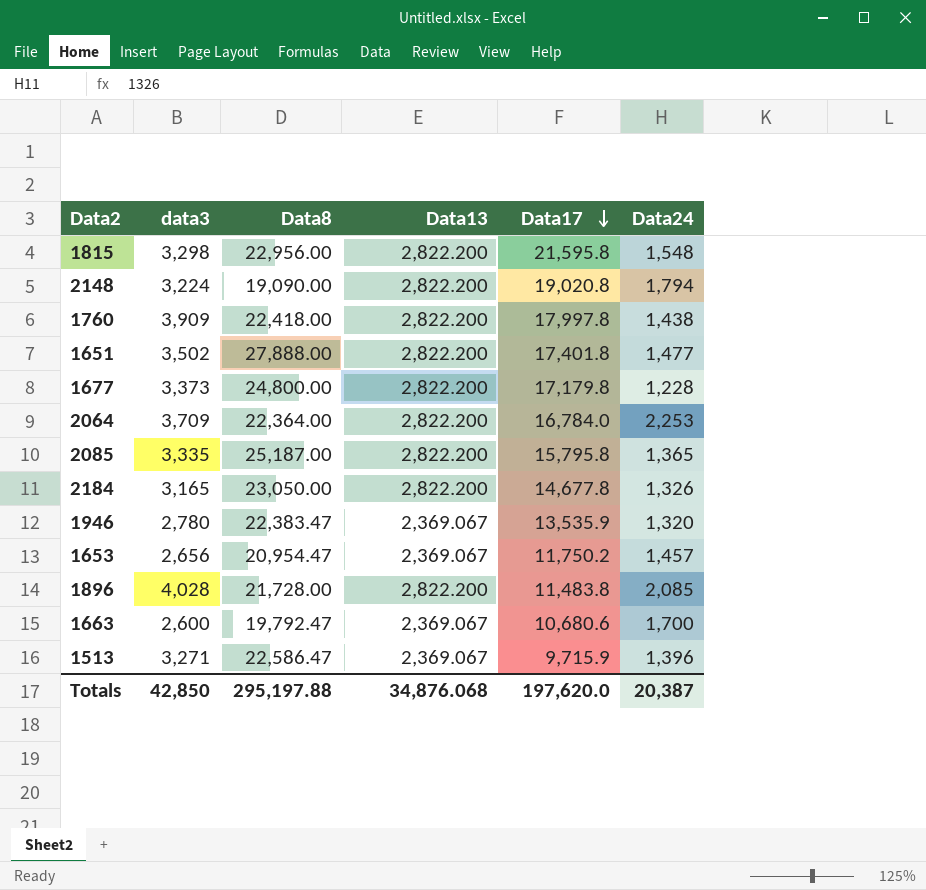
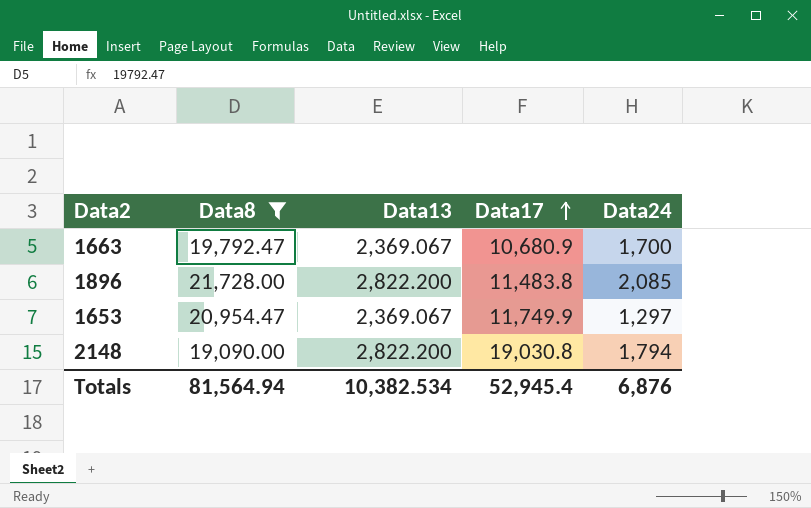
filter: none -> Data8 <= 21,728.00
row order: Data17 descending -> Data17 ascending
column data3 | position: 2 -> none
1663 | Data17: 10,680.6 -> 10,680.9
1653 | Data17: 11,750.2 -> 11,749.9
1653 | Data24: 1,457 -> 1,297
2148 | Data17: 19,020.8 -> 19,030.8
Totals | Data8: 295,197.88 -> 81,564.94
Totals | Data13: 34,876.068 -> 10,382.534
Totals | Data17: 197,620.0 -> 52,945.4
Totals | Data24: 20,387 -> 6,876

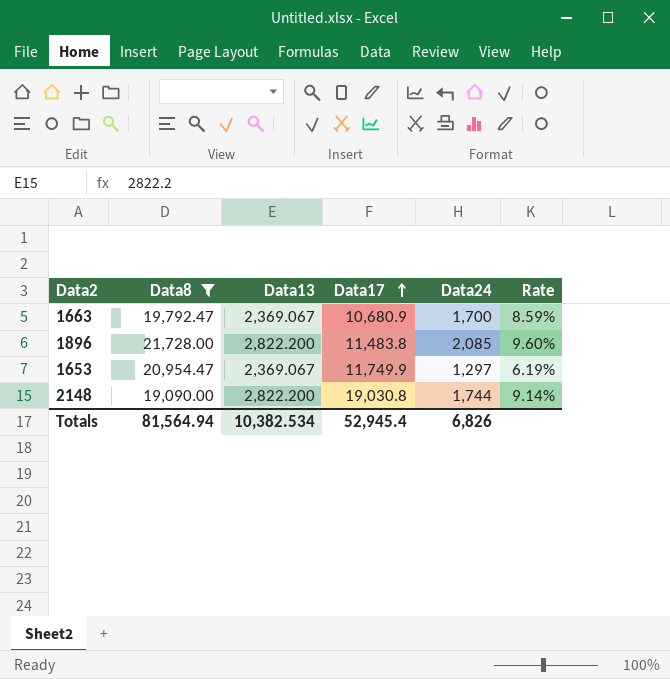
column Rate | formula: none -> [Data24] / [Data8]
2148 | Data24: 1,794 -> 1,744
Totals | Data24: 6,876 -> 6,826

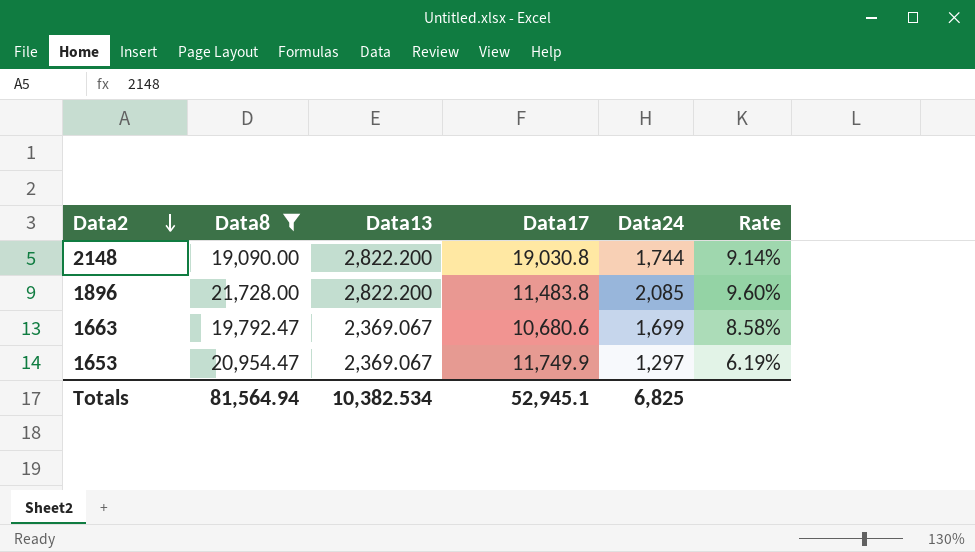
row order: Data17 ascending -> Data2 descending
1663 | Data17: 10,680.9 -> 10,680.6
1663 | Data24: 1,700 -> 1,699
1663 | Rate: 8.59% -> 8.58%
Totals | Data17: 52,945.4 -> 52,945.1
Totals | Data24: 6,826 -> 6,825

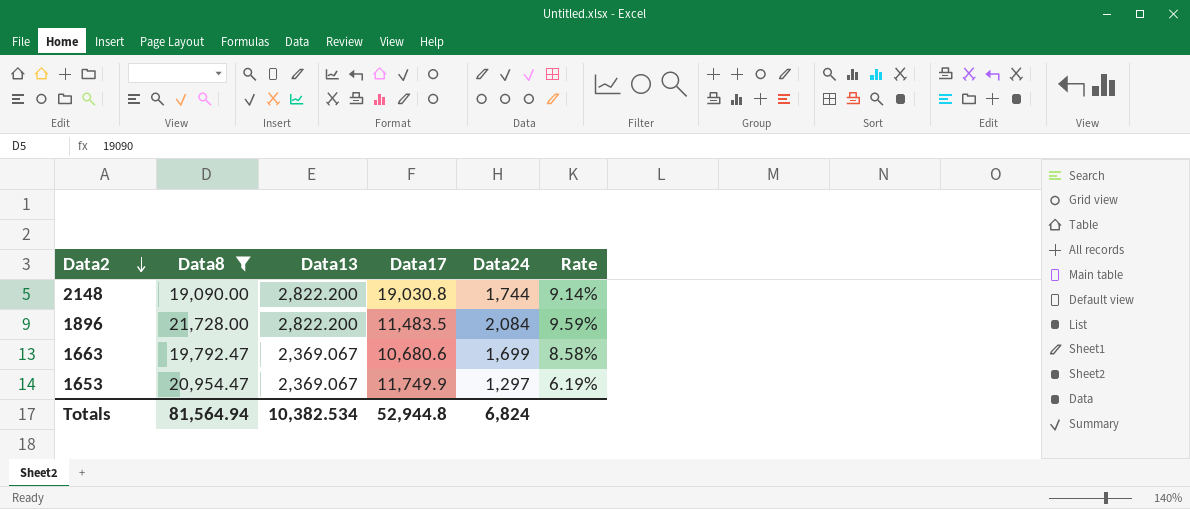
1896 | Data17: 11,483.8 -> 11,483.5
1896 | Data24: 2,085 -> 2,084
1896 | Rate: 9.60% -> 9.59%
Totals | Data17: 52,945.1 -> 52,944.8
Totals | Data24: 6,825 -> 6,824

